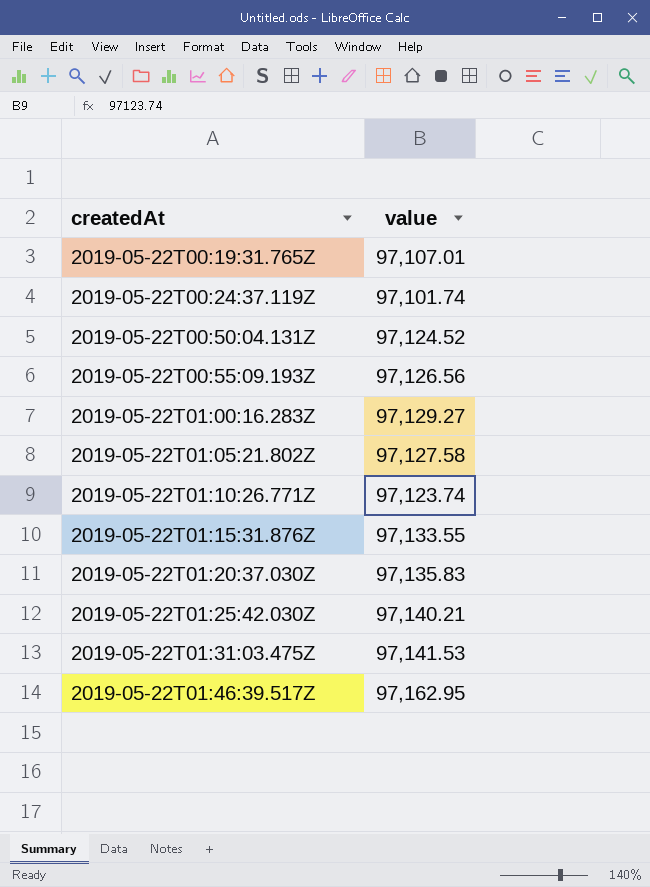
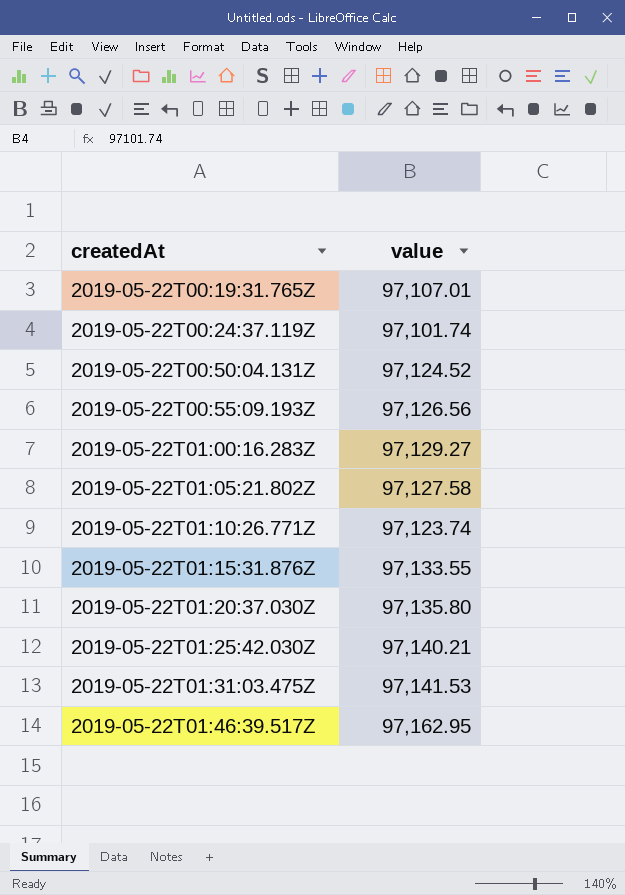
2019-05-22T01:20:37.030Z | value: 97,135.83 -> 97,135.80

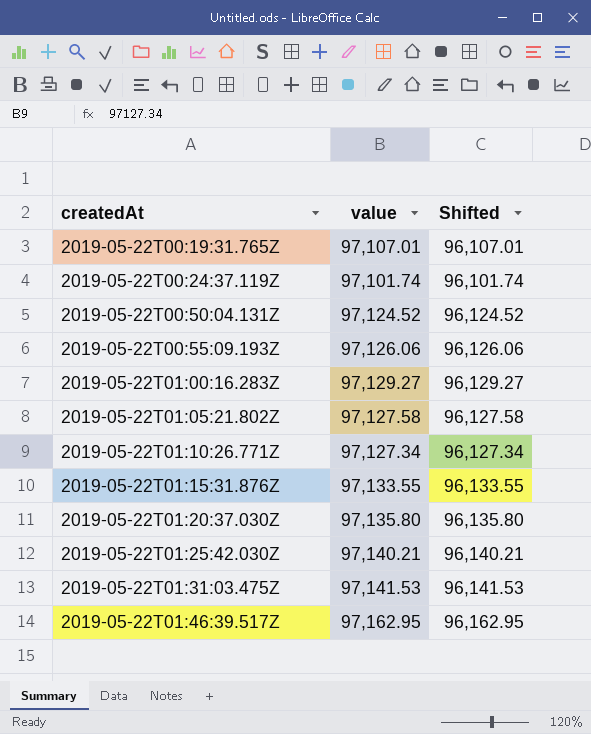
column Shifted | formula: none -> [value] - 1000
2019-05-22T00:55:09.193Z | value: 97,126.56 -> 97,126.06
2019-05-22T01:10:26.771Z | value: 97,123.74 -> 97,127.34

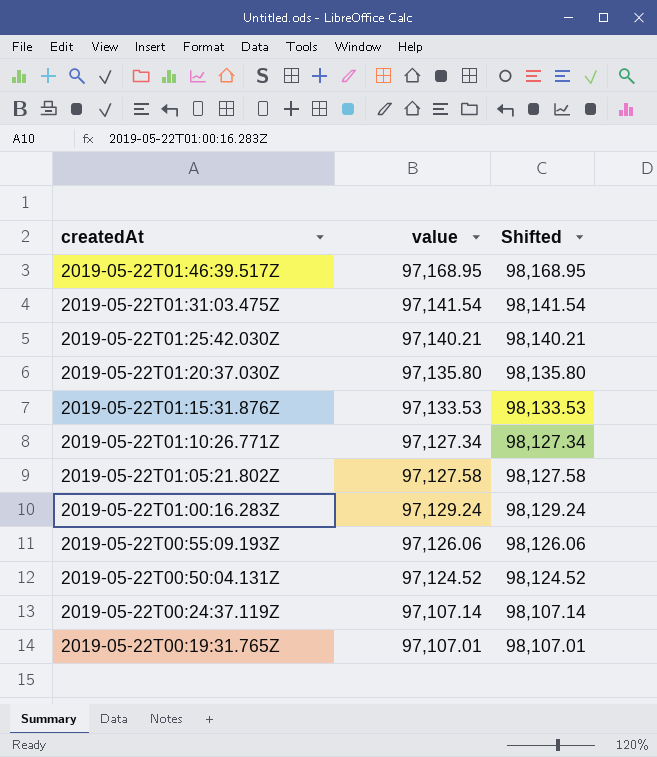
row order: createdAt ascending -> createdAt descending
column Shifted | formula: [value] - 1000 -> [value] + 1000
2019-05-22T01:46:39.517Z | value: 97,162.95 -> 97,168.95
2019-05-22T01:31:03.475Z | value: 97,141.53 -> 97,141.54
2019-05-22T01:15:31.876Z | value: 97,133.55 -> 97,133.53
2019-05-22T01:00:16.283Z | value: 97,129.27 -> 97,129.24
2019-05-22T00:24:37.119Z | value: 97,101.74 -> 97,107.14

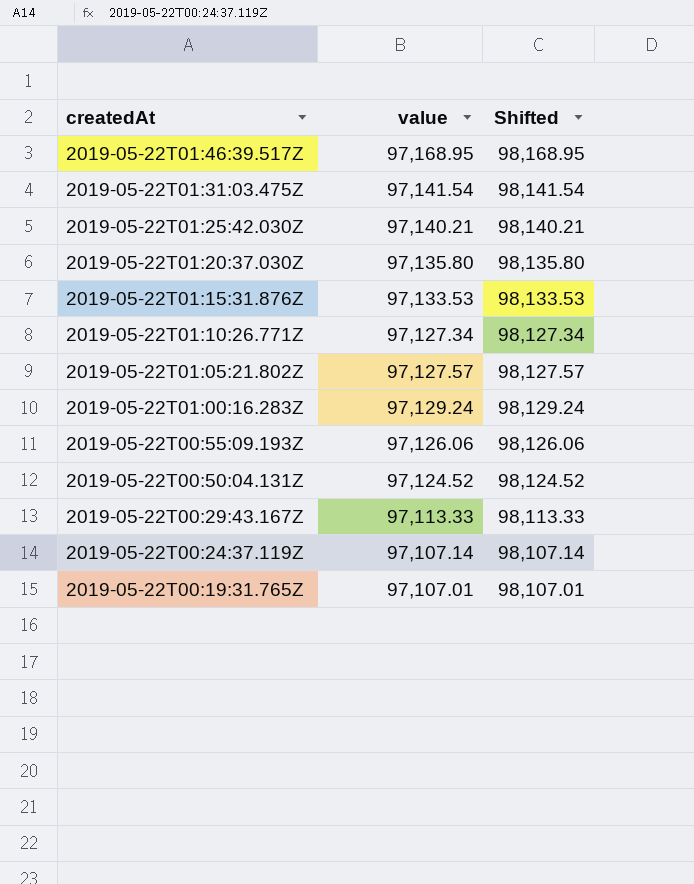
2019-05-22T01:05:21.802Z | value: 97,127.58 -> 97,127.57
2019-05-22T01:05:21.802Z | Shifted: 98,127.58 -> 98,127.57
row 2019-05-22T00:29:43.167Z: none -> 97,113.33 | 98,113.33

